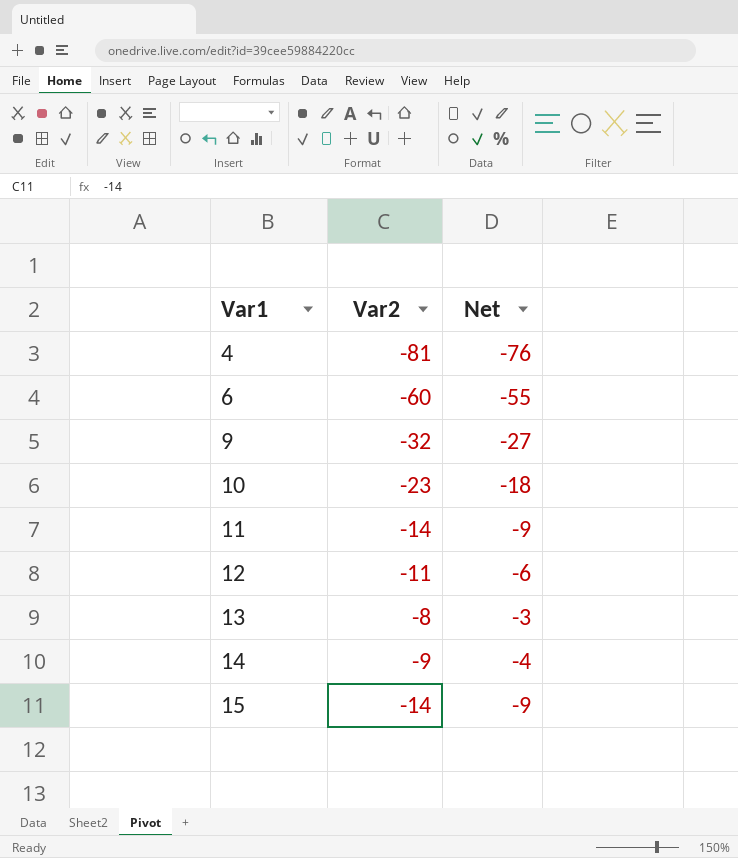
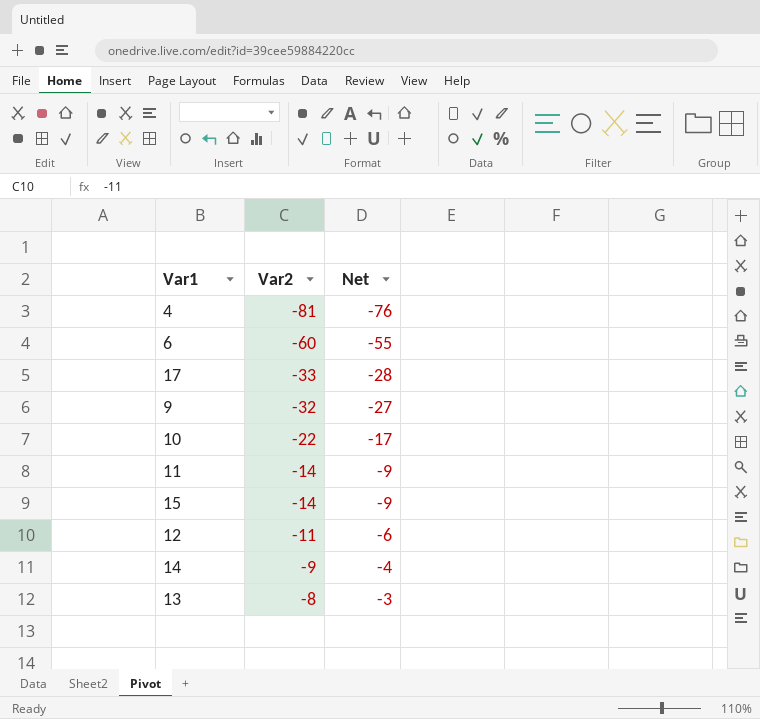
row order: Var1 ascending -> Var2 ascending
row 17: none -> -33 | -28
10 | Var2: -23 -> -22
10 | Net: -18 -> -17

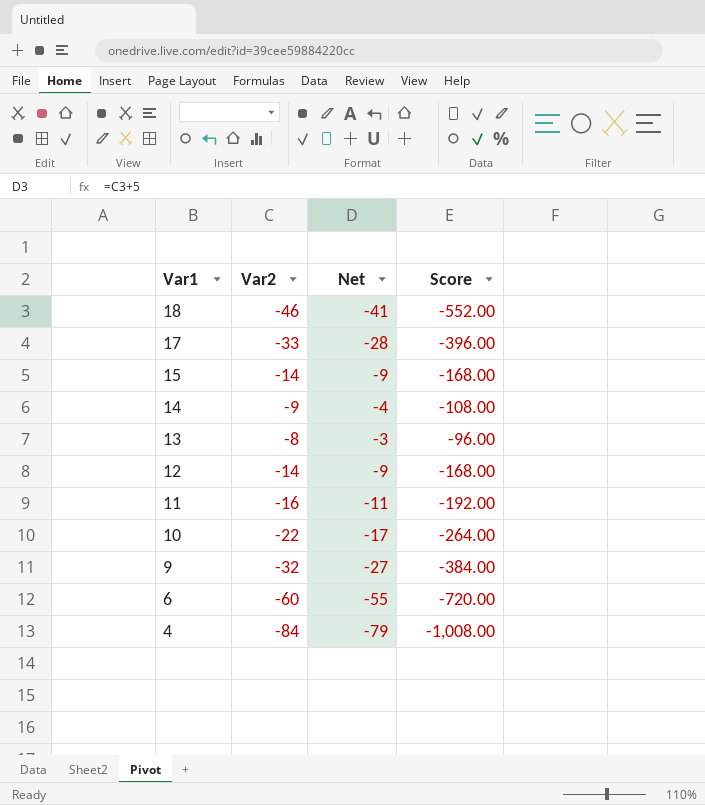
row order: Var2 ascending -> Var1 descending
column Score | formula: none -> [Var2] * 12
row 18: none -> -46 | -41 | -552.00
12 | Var2: -11 -> -14
12 | Net: -6 -> -9
11 | Var2: -14 -> -16
11 | Net: -9 -> -11
4 | Var2: -81 -> -84
4 | Net: -76 -> -79

